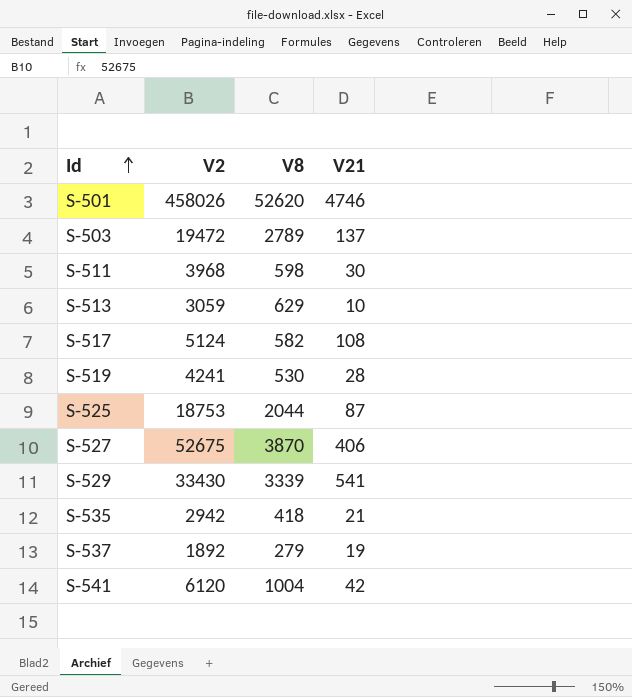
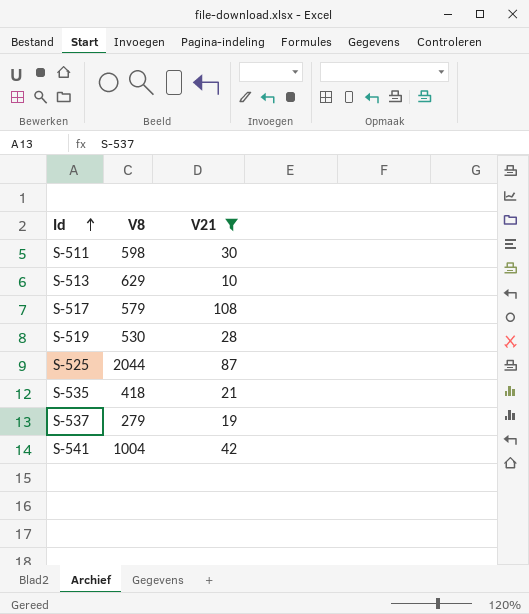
filter: none -> V21 <= 108
column V2 | position: 2 -> none
S-517 | V8: 582 -> 579

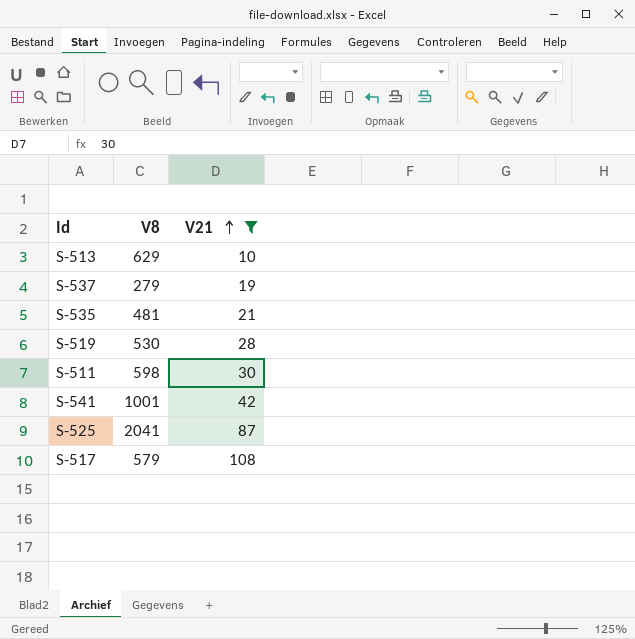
row order: Id ascending -> V21 ascending
S-535 | V8: 418 -> 481
S-541 | V8: 1004 -> 1001
S-525 | V8: 2044 -> 2041

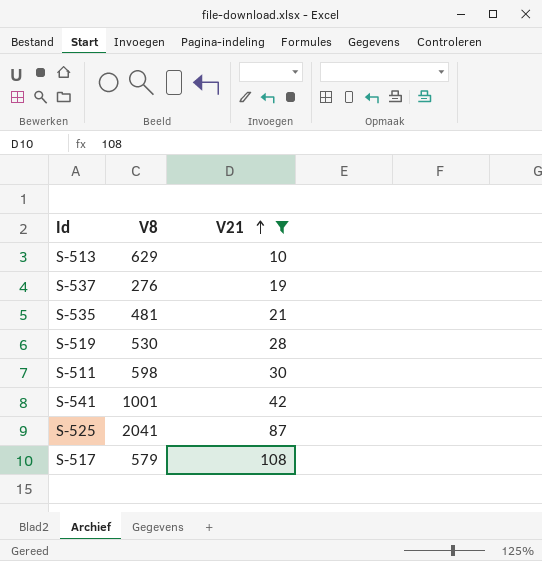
S-537 | V8: 279 -> 276

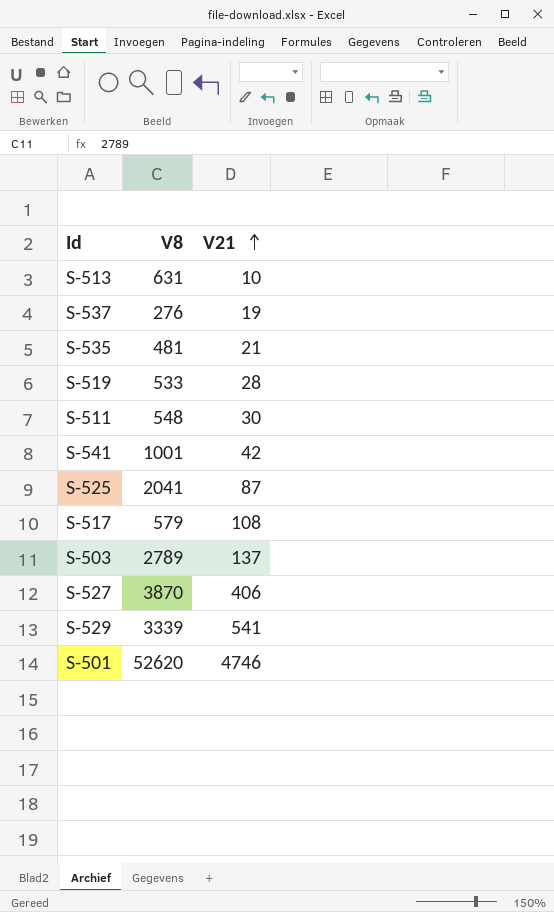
filter: V21 <= 108 -> none
S-513 | V8: 629 -> 631
S-519 | V8: 530 -> 533
S-511 | V8: 598 -> 548

